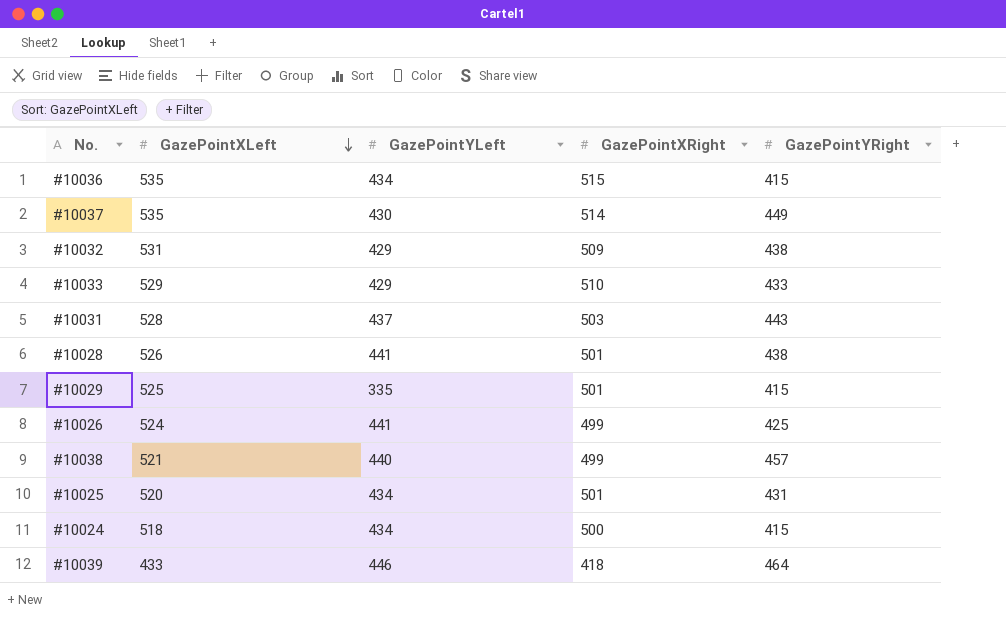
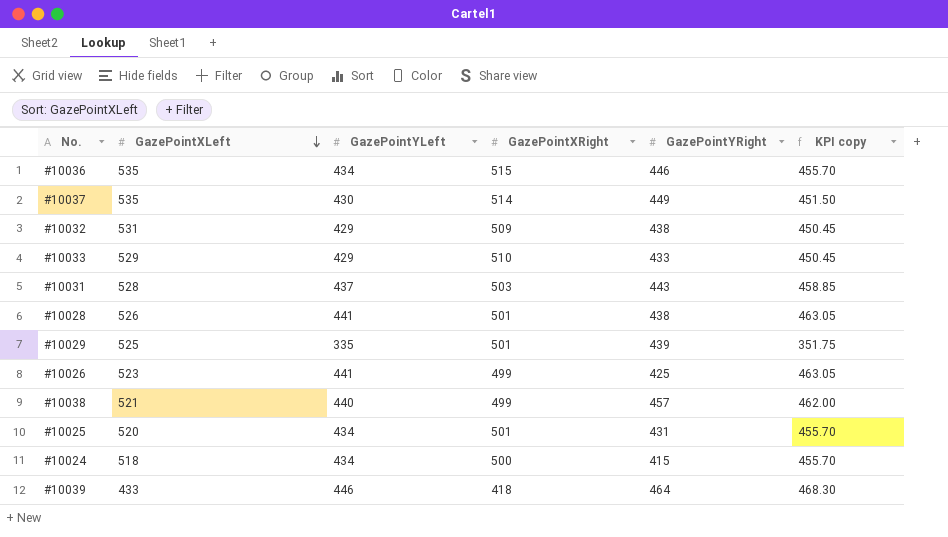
column KPI copy | formula: none -> [GazePointYLeft] * 1.05
#10036 | GazePointYRight: 415 -> 446
#10029 | GazePointYRight: 415 -> 439
#10026 | GazePointXLeft: 524 -> 523

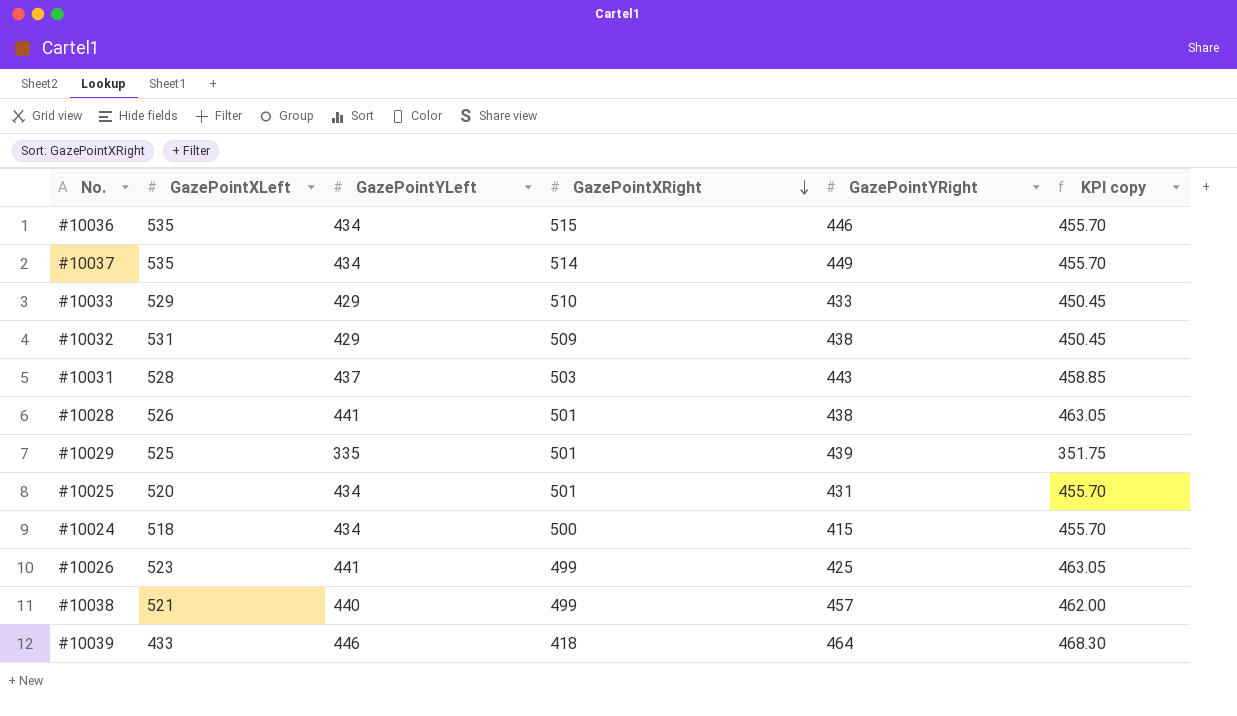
row order: GazePointXLeft descending -> GazePointXRight descending
#10037 | GazePointYLeft: 430 -> 434
#10037 | KPI copy: 451.50 -> 455.70

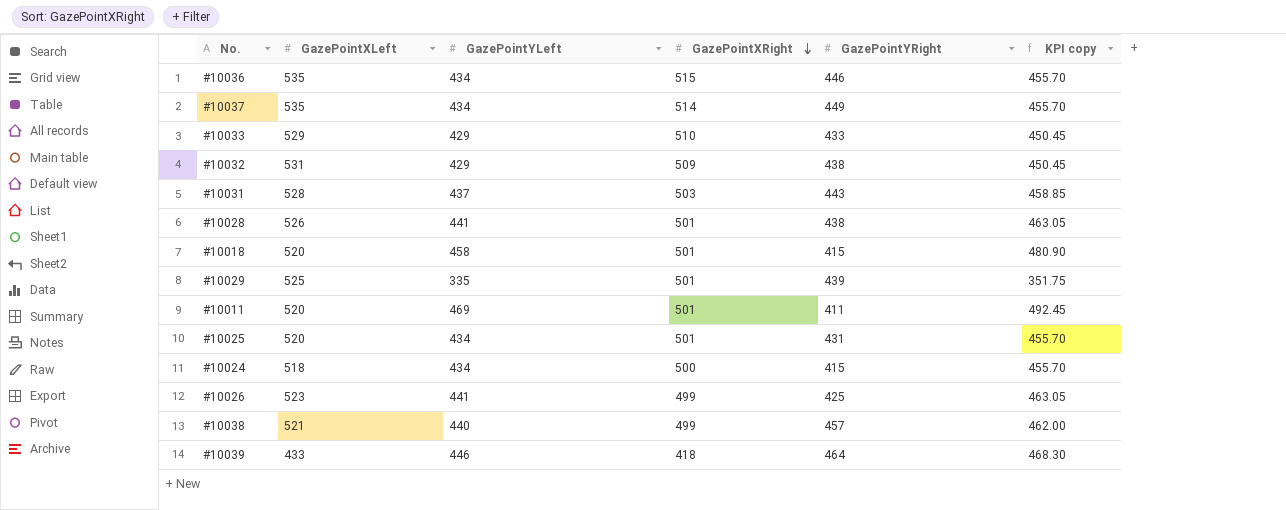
row #10018: none -> 520 | 458 | 501 | 415 | 480.90
row #10011: none -> 520 | 469 | 501 | 411 | 492.45

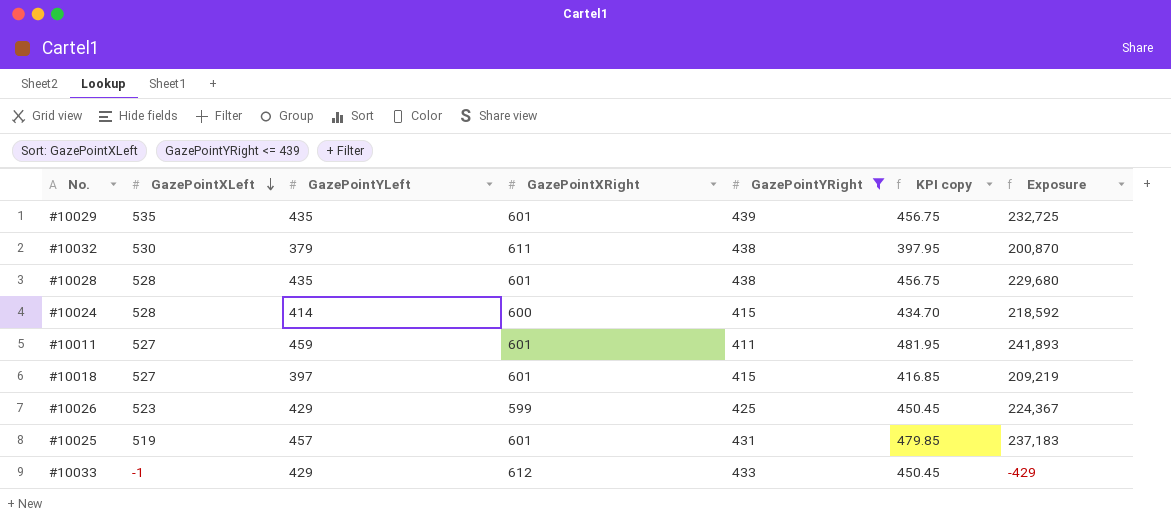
filter: none -> GazePointYRight <= 439
row order: GazePointXRight descending -> GazePointXLeft descending
column Exposure | formula: none -> [GazePointXLeft] * [GazePointYLeft]
#10029 | GazePointXLeft: 525 -> 535
#10029 | GazePointYLeft: 335 -> 435
#10029 | GazePointXRight: 501 -> 601
#10029 | KPI copy: 351.75 -> 456.75
#10032 | GazePointXLeft: 531 -> 530
#10032 | GazePointYLeft: 429 -> 379
#10032 | GazePointXRight: 509 -> 611
#10032 | KPI copy: 450.45 -> 397.95
#10028 | GazePointXLeft: 526 -> 528
#10028 | GazePointYLeft: 441 -> 435
#10028 | GazePointXRight: 501 -> 601
#10028 | KPI copy: 463.05 -> 456.75
#10024 | GazePointXLeft: 518 -> 528
#10024 | GazePointYLeft: 434 -> 414
#10024 | GazePointXRight: 500 -> 600
#10024 | KPI copy: 455.70 -> 434.70
#10011 | GazePointXLeft: 520 -> 527
#10011 | GazePointYLeft: 469 -> 459
#10011 | GazePointXRight: 501 -> 601
#10011 | KPI copy: 492.45 -> 481.95
#10018 | GazePointXLeft: 520 -> 527
#10018 | GazePointYLeft: 458 -> 397
#10018 | GazePointXRight: 501 -> 601
#10018 | KPI copy: 480.90 -> 416.85
#10026 | GazePointYLeft: 441 -> 429
#10026 | GazePointXRight: 499 -> 599
#10026 | KPI copy: 463.05 -> 450.45
#10025 | GazePointXLeft: 520 -> 519
#10025 | GazePointYLeft: 434 -> 457
#10025 | GazePointXRight: 501 -> 601
#10025 | KPI copy: 455.70 -> 479.85
#10033 | GazePointXLeft: 529 -> -1
#10033 | GazePointXRight: 510 -> 612

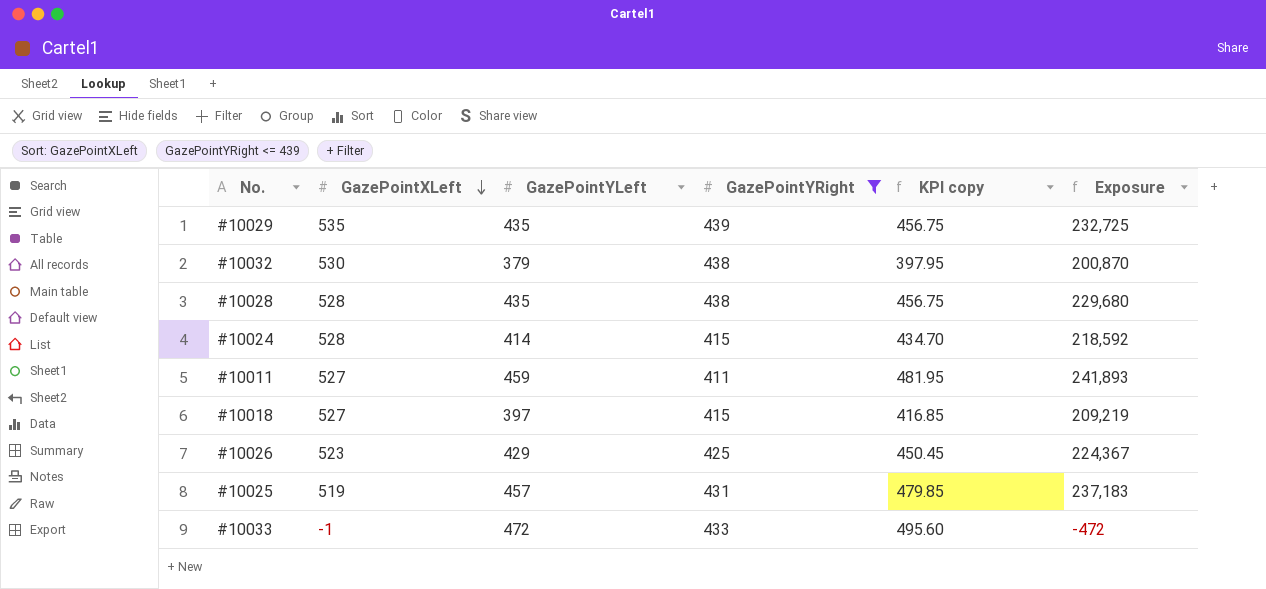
column GazePointXRight | position: 4 -> none
#10033 | GazePointYLeft: 429 -> 472
#10033 | KPI copy: 450.45 -> 495.60
#10033 | Exposure: -429 -> -472

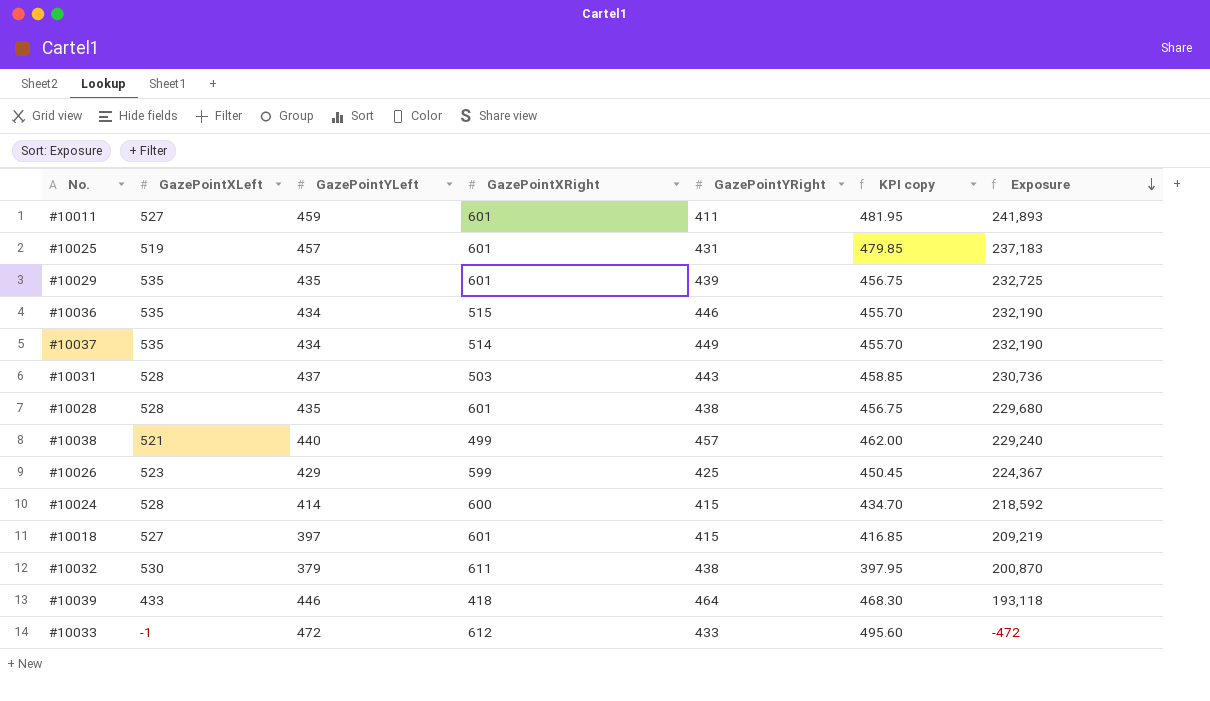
filter: GazePointYRight <= 439 -> none
row order: GazePointXLeft descending -> Exposure descending
column GazePointXRight | position: none -> 4

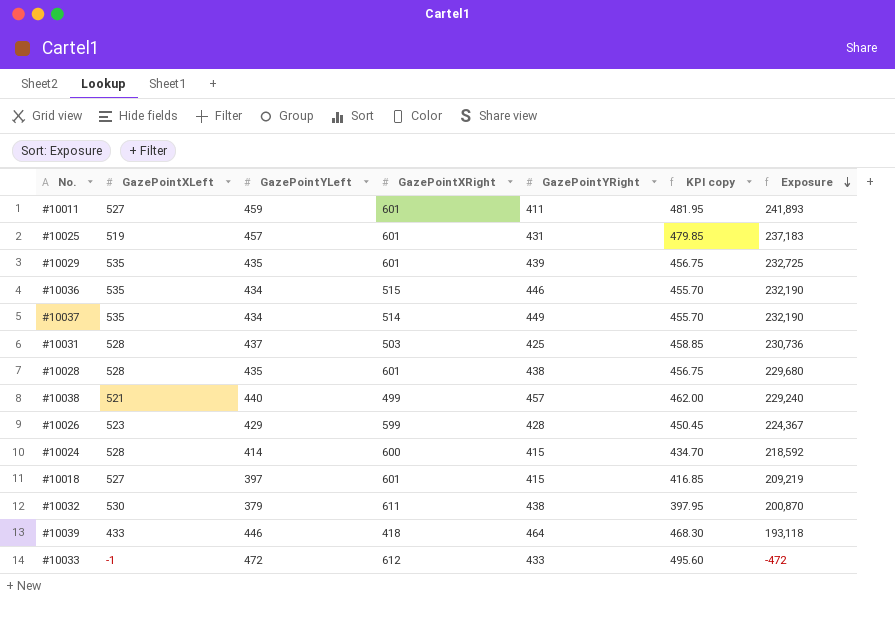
#10031 | GazePointYRight: 443 -> 425
#10026 | GazePointYRight: 425 -> 428

